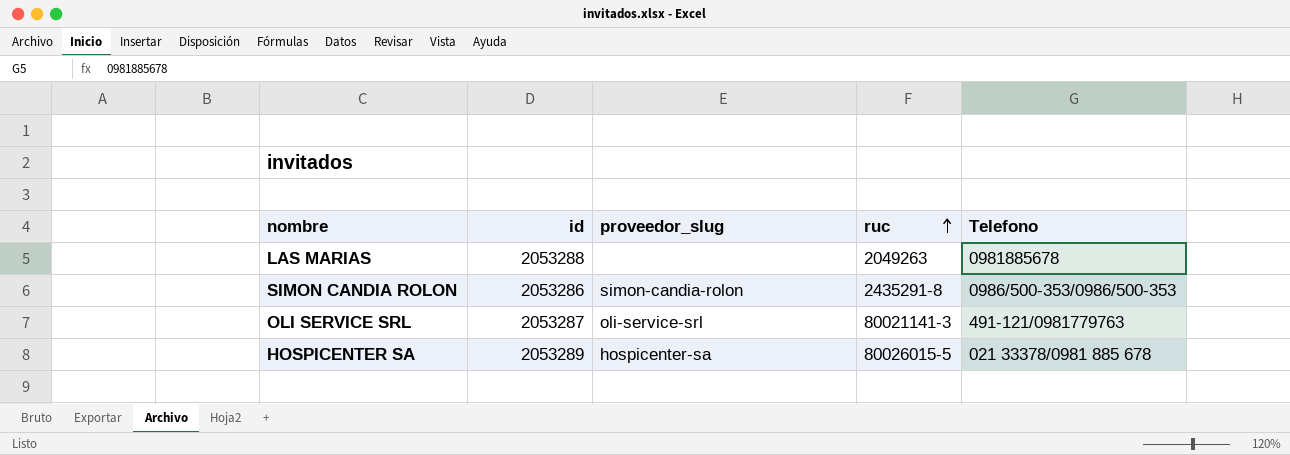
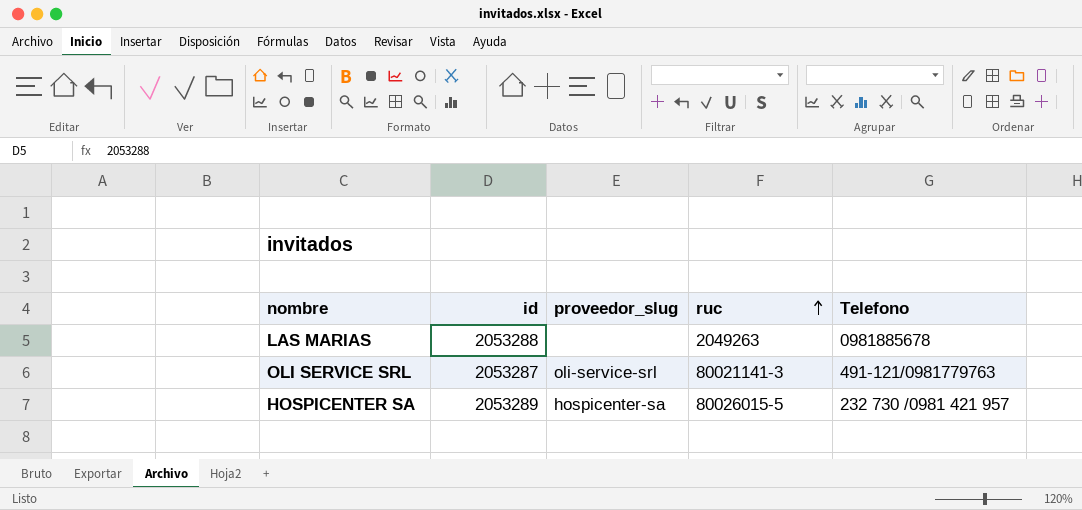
row SIMON CANDIA ROLON: 2053286 | simon-candia-rolon | 2435291-8 | 0986/500-353/0986/500-353 -> none
HOSPICENTER SA | Telefono: 021 33378/0981 885 678 -> 232 730 /0981 421 957

